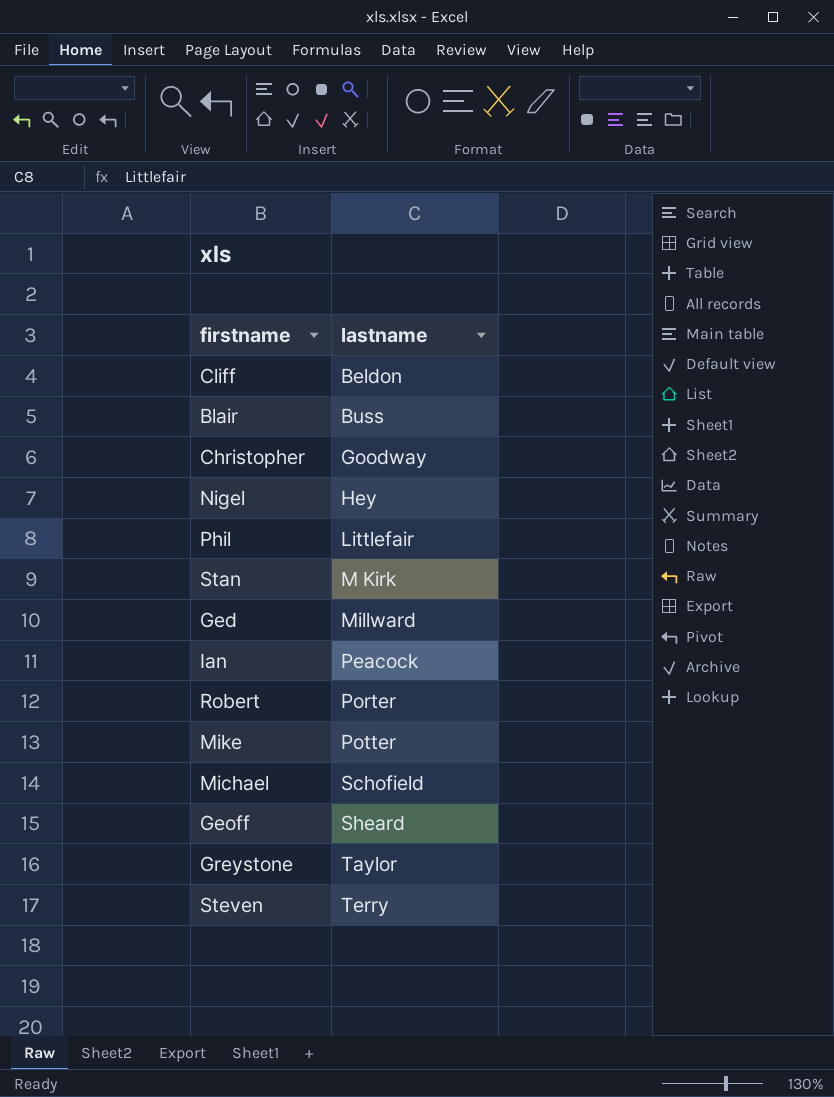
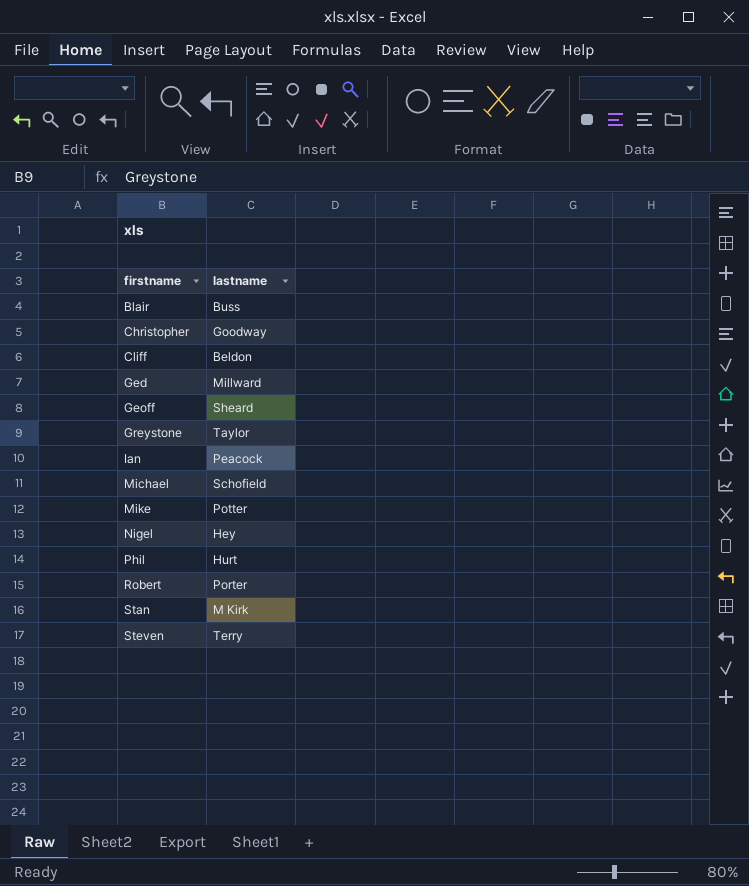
row order: lastname ascending -> firstname ascending
Phil | lastname: Littlefair -> Hurt

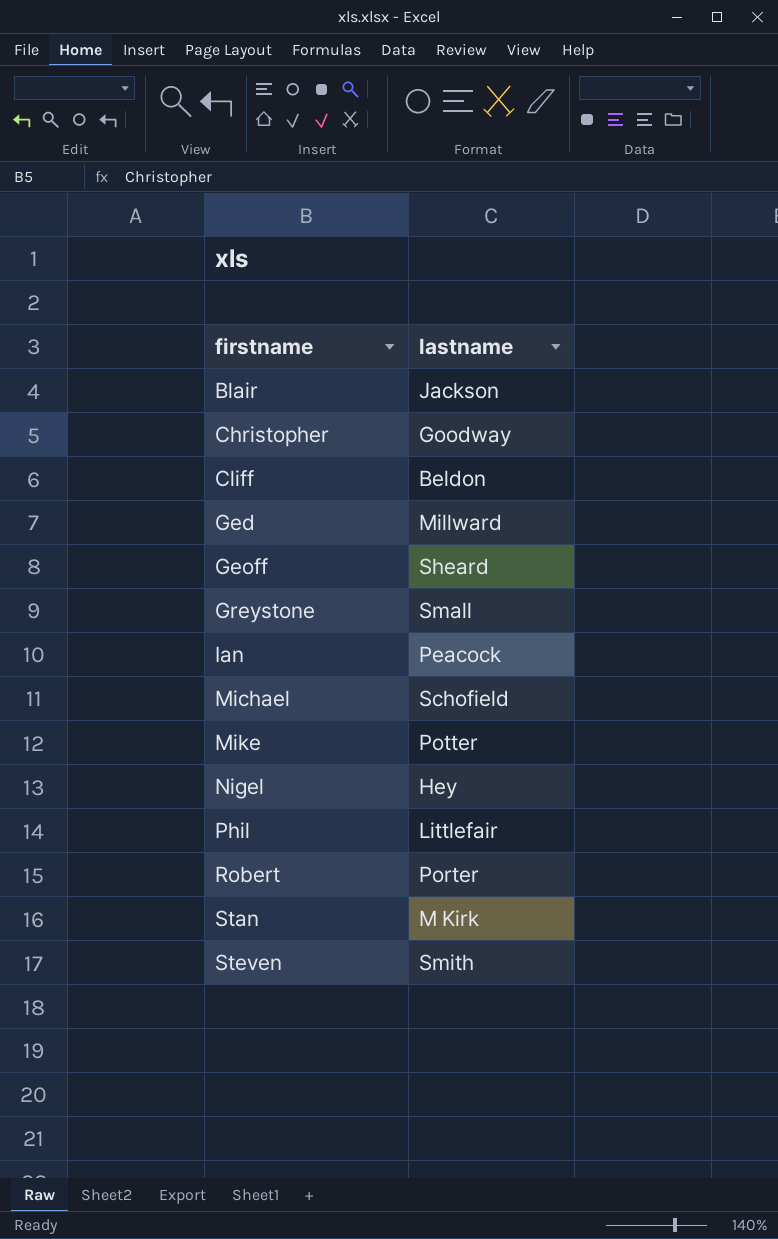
Blair | lastname: Buss -> Jackson
Greystone | lastname: Taylor -> Small
Phil | lastname: Hurt -> Littlefair
Steven | lastname: Terry -> Smith

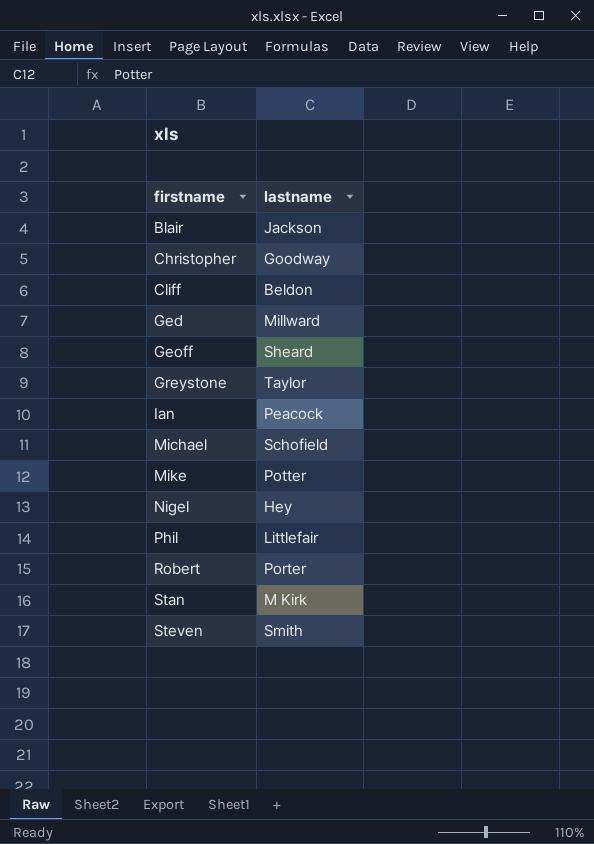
Greystone | lastname: Small -> Taylor

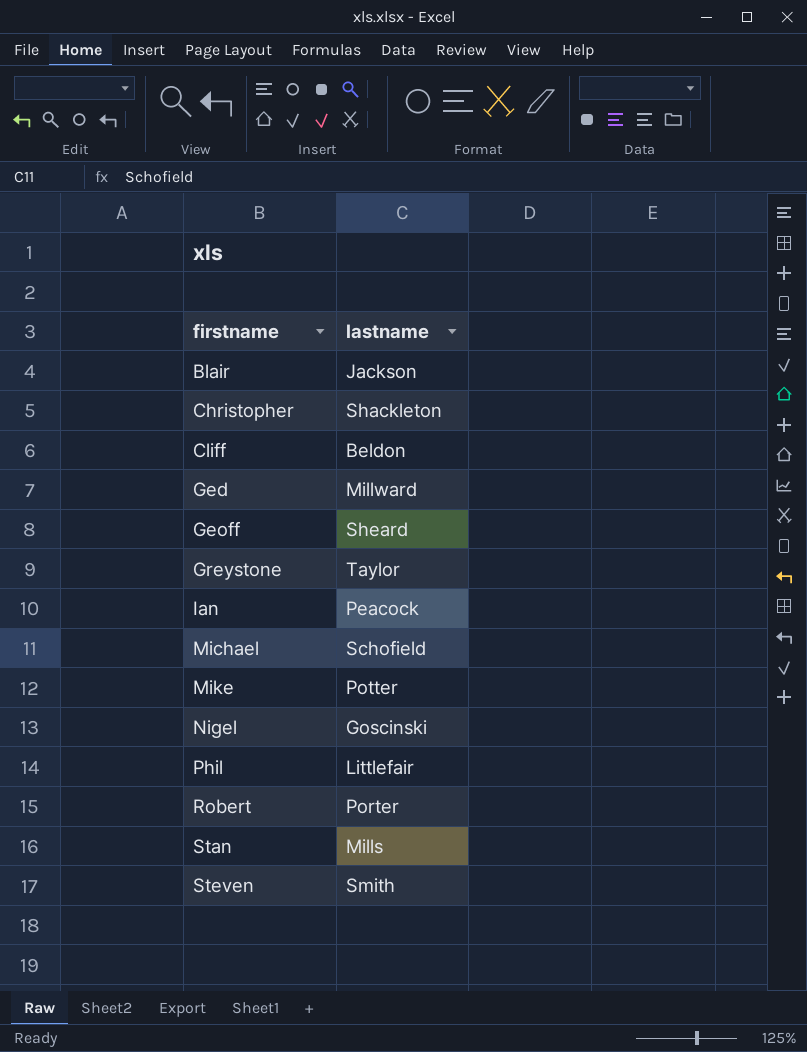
Christopher | lastname: Goodway -> Shackleton
Nigel | lastname: Hey -> Goscinski
Stan | lastname: M Kirk -> Mills

